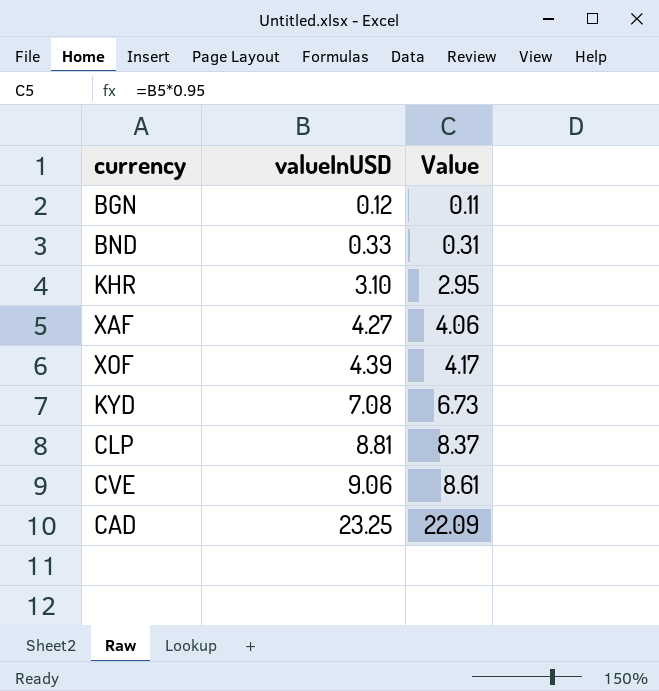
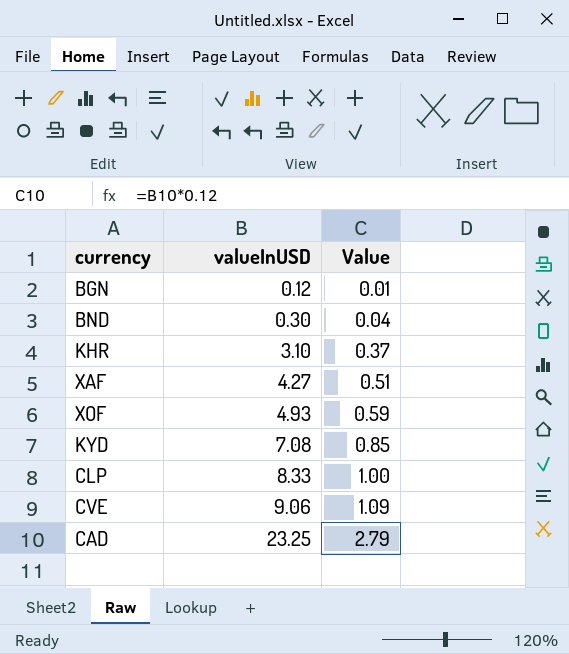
column Value | formula: [valueInUSD] * 0.95 -> [valueInUSD] * 0.12
BND | valueInUSD: 0.33 -> 0.30
XOF | valueInUSD: 4.39 -> 4.93
CLP | valueInUSD: 8.81 -> 8.33

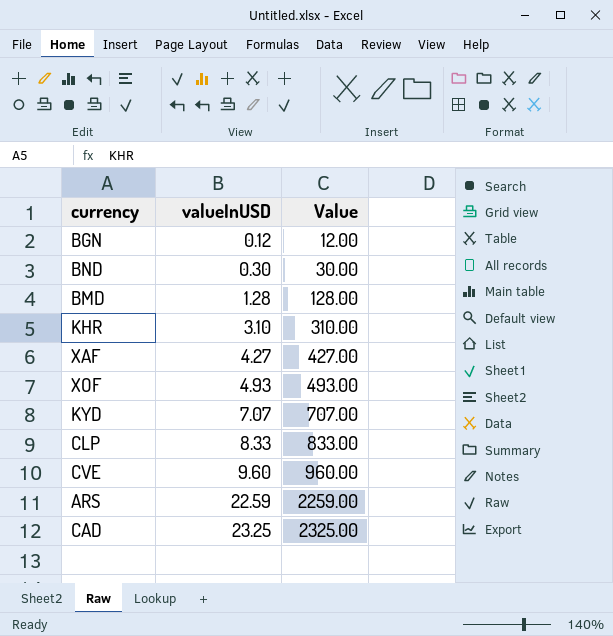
column Value | formula: [valueInUSD] * 0.12 -> [valueInUSD] * 100
row BMD: none -> 1.28 | 128.00
KYD | valueInUSD: 7.08 -> 7.07
CVE | valueInUSD: 9.06 -> 9.60
row ARS: none -> 22.59 | 2259.00

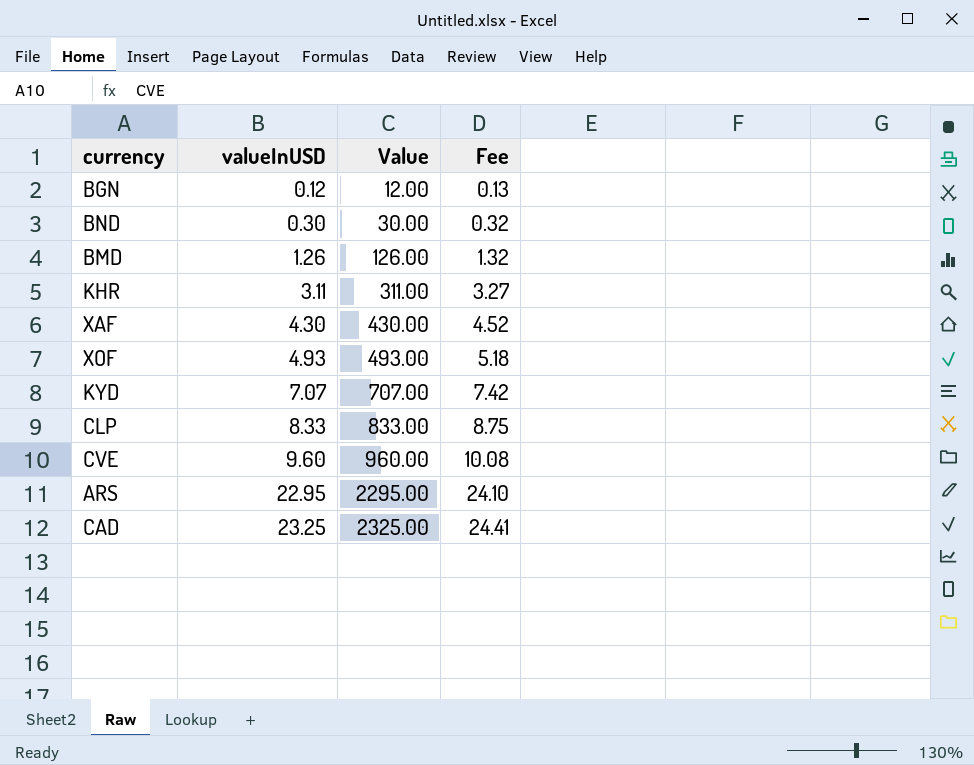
column Fee | formula: none -> [valueInUSD] * 1.05
BMD | valueInUSD: 1.28 -> 1.26
BMD | Value: 128.00 -> 126.00
KHR | valueInUSD: 3.10 -> 3.11
KHR | Value: 310.00 -> 311.00
XAF | valueInUSD: 4.27 -> 4.30
XAF | Value: 427.00 -> 430.00
ARS | valueInUSD: 22.59 -> 22.95
ARS | Value: 2259.00 -> 2295.00

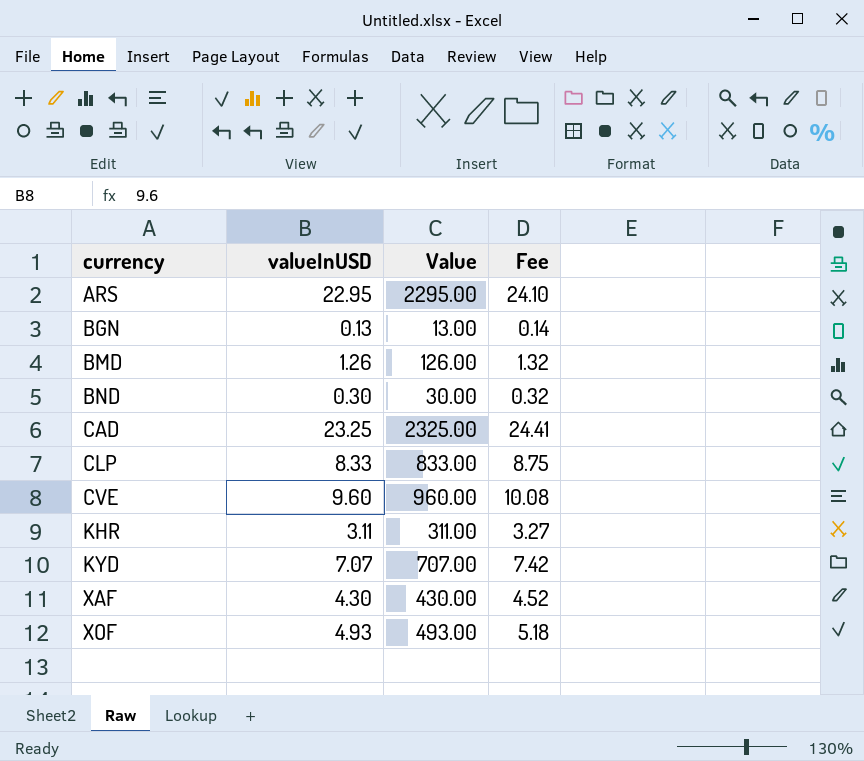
row order: valueInUSD ascending -> currency ascending
BGN | valueInUSD: 0.12 -> 0.13
BGN | Value: 12.00 -> 13.00
BGN | Fee: 0.13 -> 0.14

